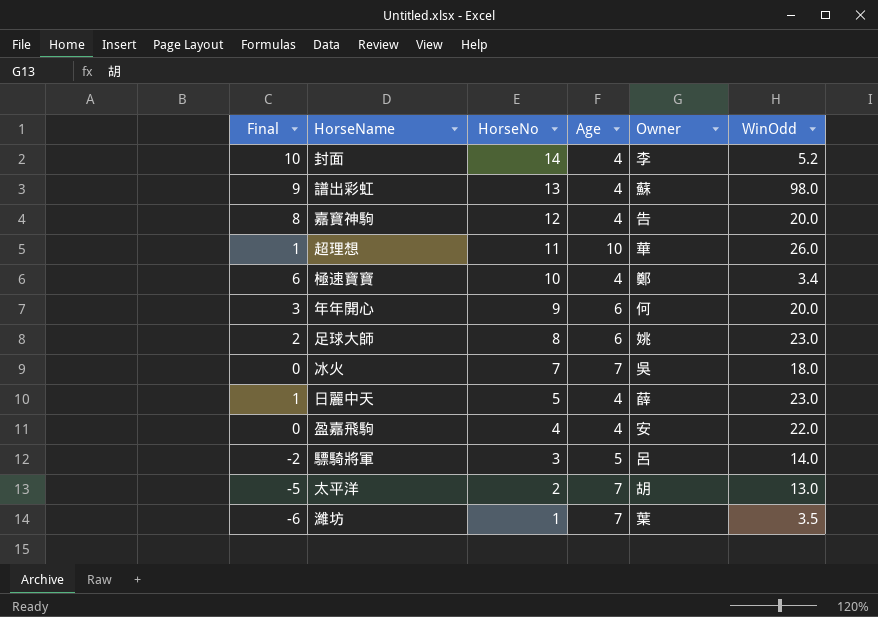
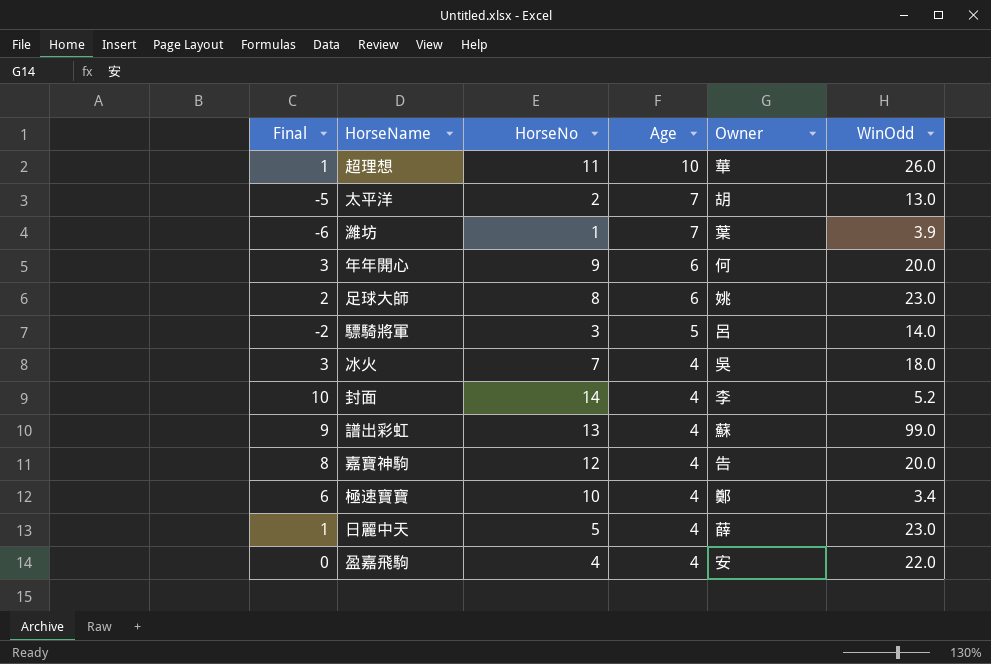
row order: HorseNo descending -> Age descending
濰坊 | WinOdd: 3.5 -> 3.9
冰火 | Final: 0 -> 3
冰火 | Age: 7 -> 4
譜出彩虹 | WinOdd: 98.0 -> 99.0

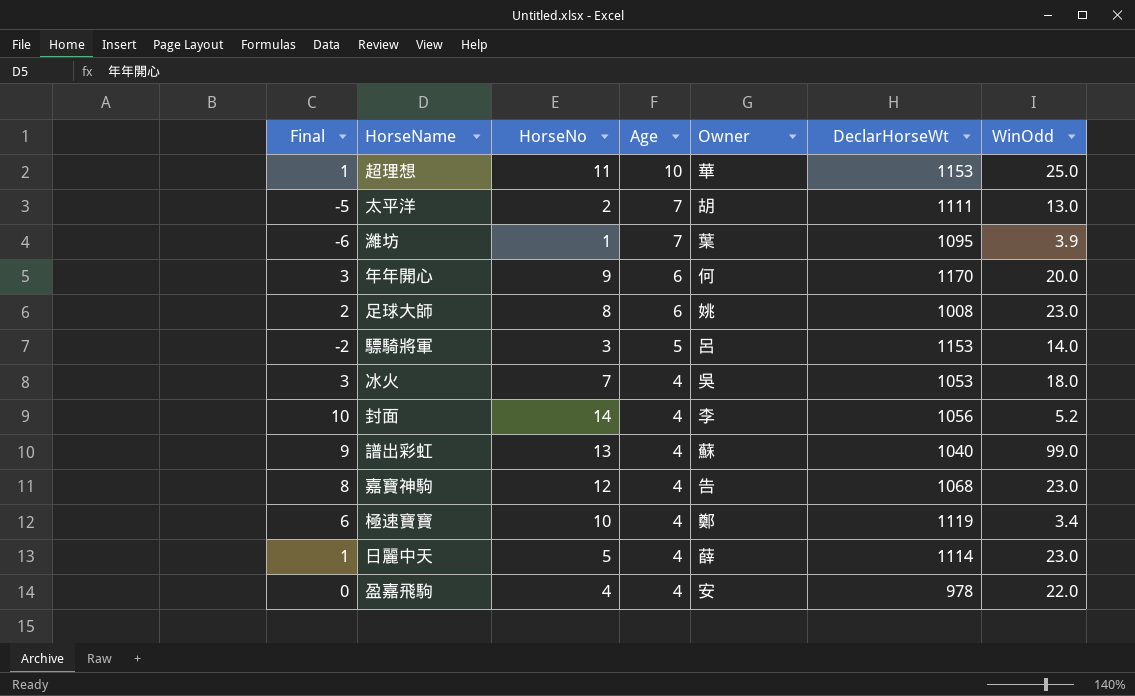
column DeclarHorseWt | position: none -> 6
超理想 | WinOdd: 26.0 -> 25.0
嘉寶神駒 | WinOdd: 20.0 -> 23.0

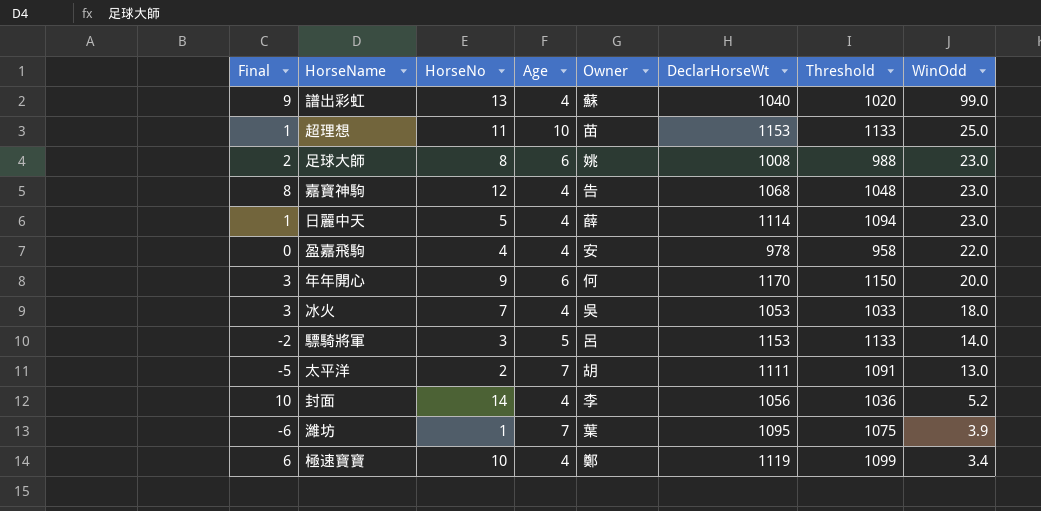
row order: Age descending -> WinOdd descending
column Threshold | formula: none -> [DeclarHorseWt] - 20
超理想 | Owner: 華 -> 苗

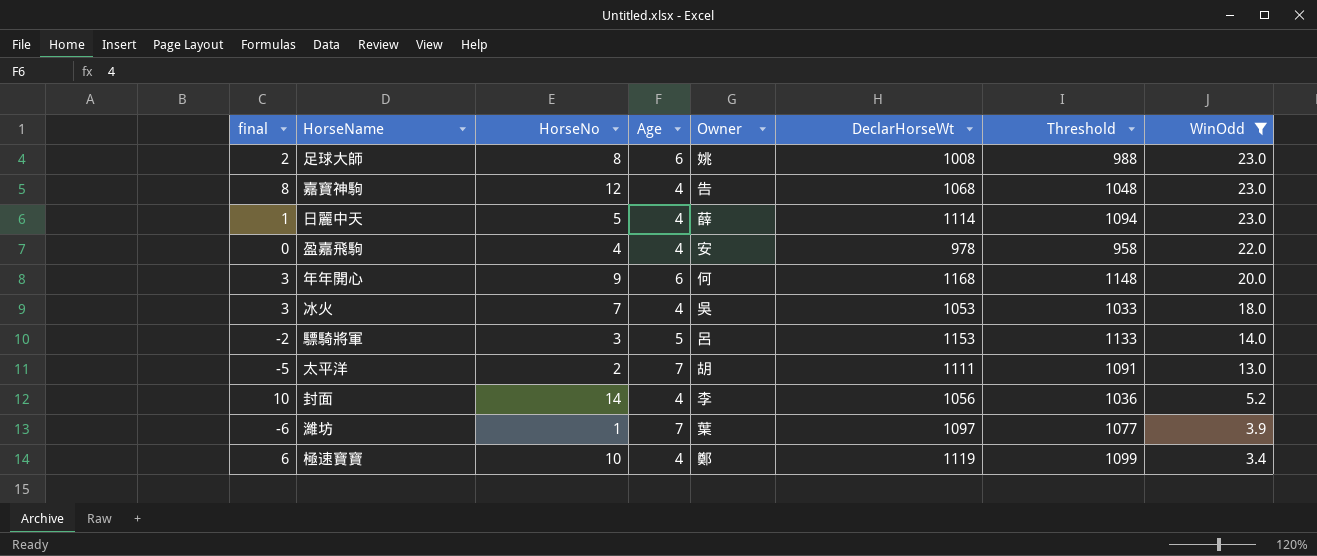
filter: none -> WinOdd <= 23.0
column name: Final -> final
年年開心 | DeclarHorseWt: 1170 -> 1168
年年開心 | Threshold: 1150 -> 1148
濰坊 | DeclarHorseWt: 1095 -> 1097
濰坊 | Threshold: 1075 -> 1077

